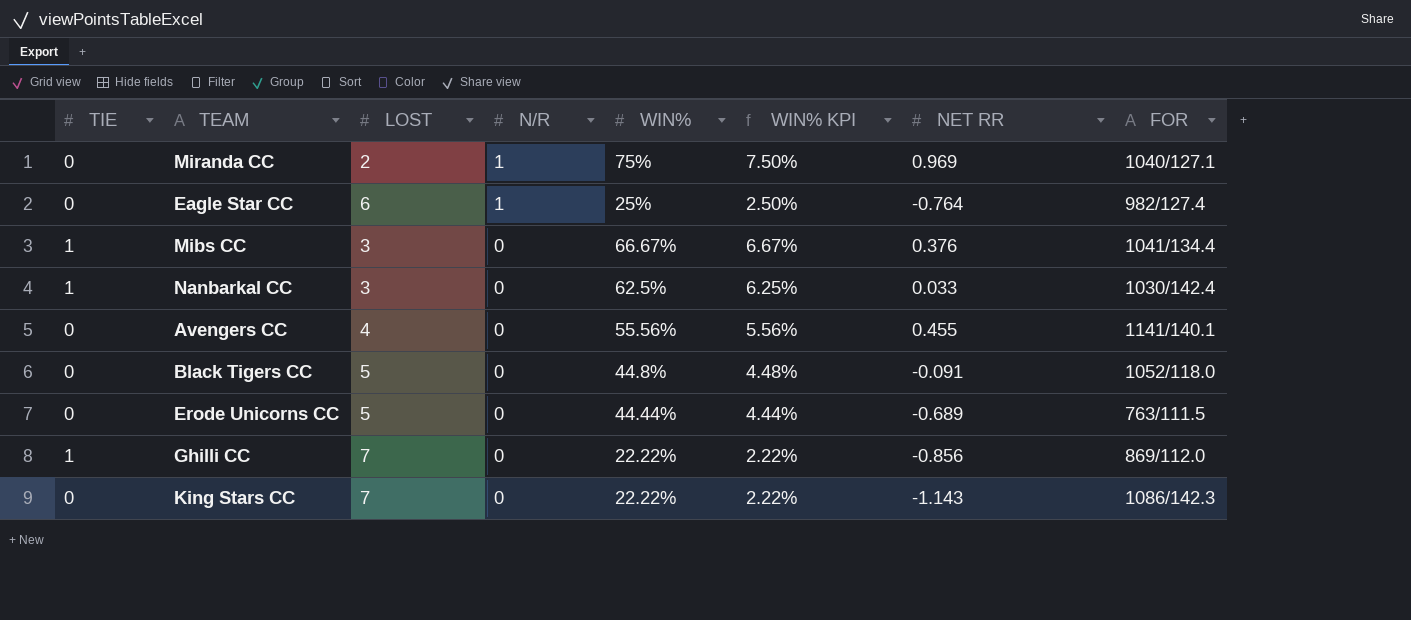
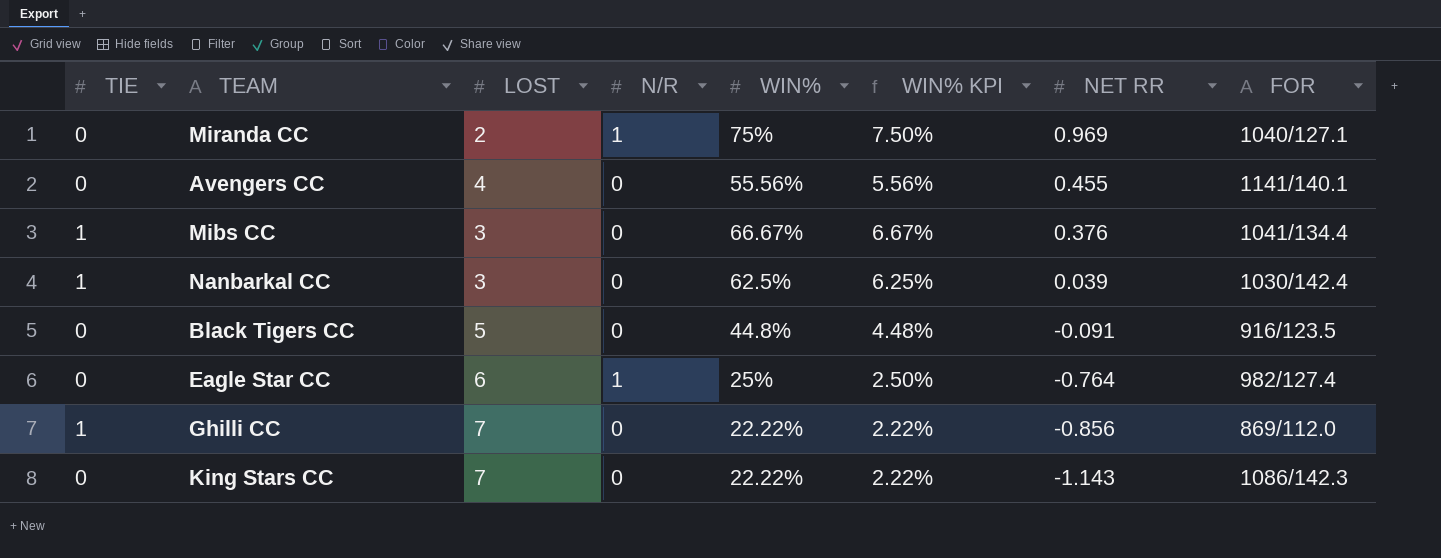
row order: N/R descending -> NET RR descending
row Erode Unicorns CC: 0 | 5 | 0 | 44.44% | 4.44% | -0.689 | 763/111.5 -> none
Nanbarkal CC | NET RR: 0.033 -> 0.039
Black Tigers CC | FOR: 1052/118.0 -> 916/123.5

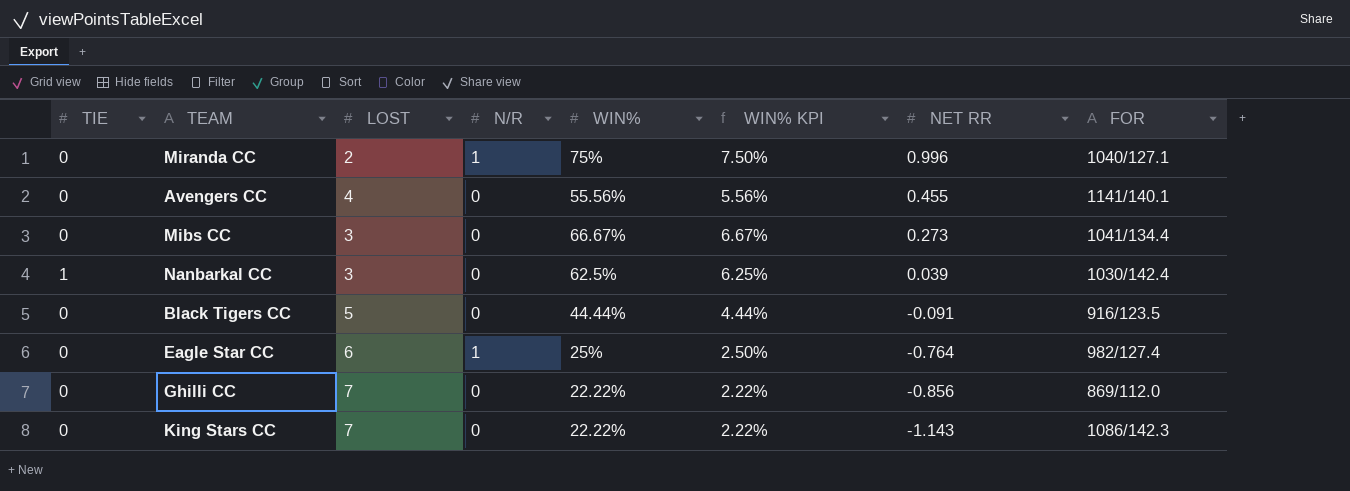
Miranda CC | NET RR: 0.969 -> 0.996
Mibs CC | TIE: 1 -> 0
Mibs CC | NET RR: 0.376 -> 0.273
Black Tigers CC | WIN%: 44.8% -> 44.44%
Black Tigers CC | WIN% KPI: 4.48% -> 4.44%
Ghilli CC | TIE: 1 -> 0

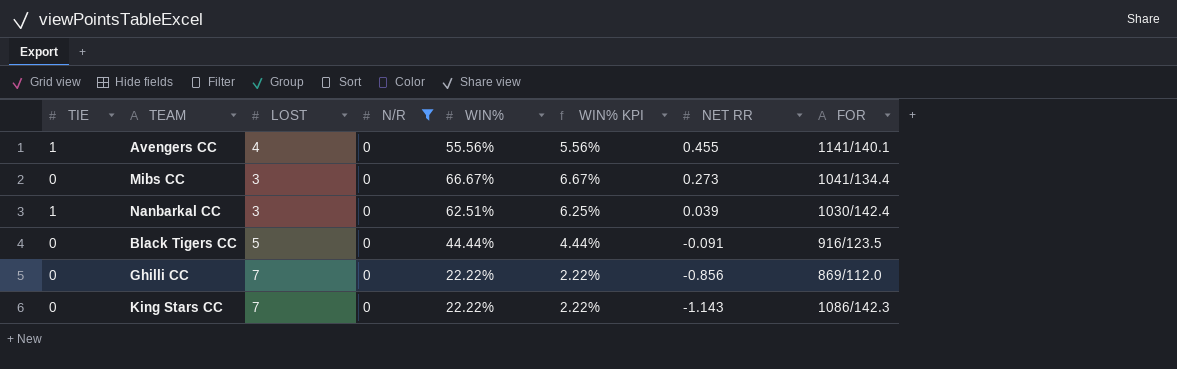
filter: none -> N/R = 0
Avengers CC | TIE: 0 -> 1
Nanbarkal CC | WIN%: 62.5% -> 62.51%

